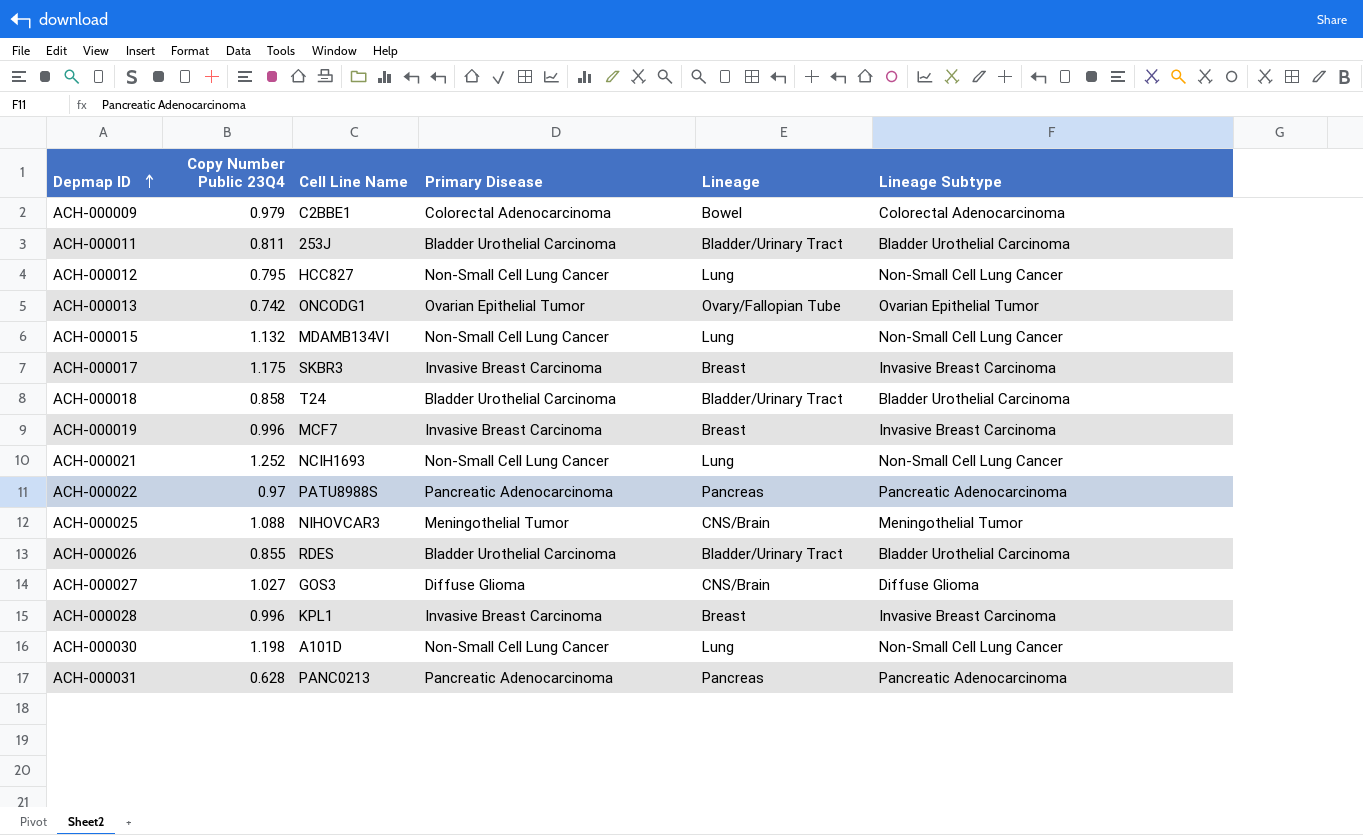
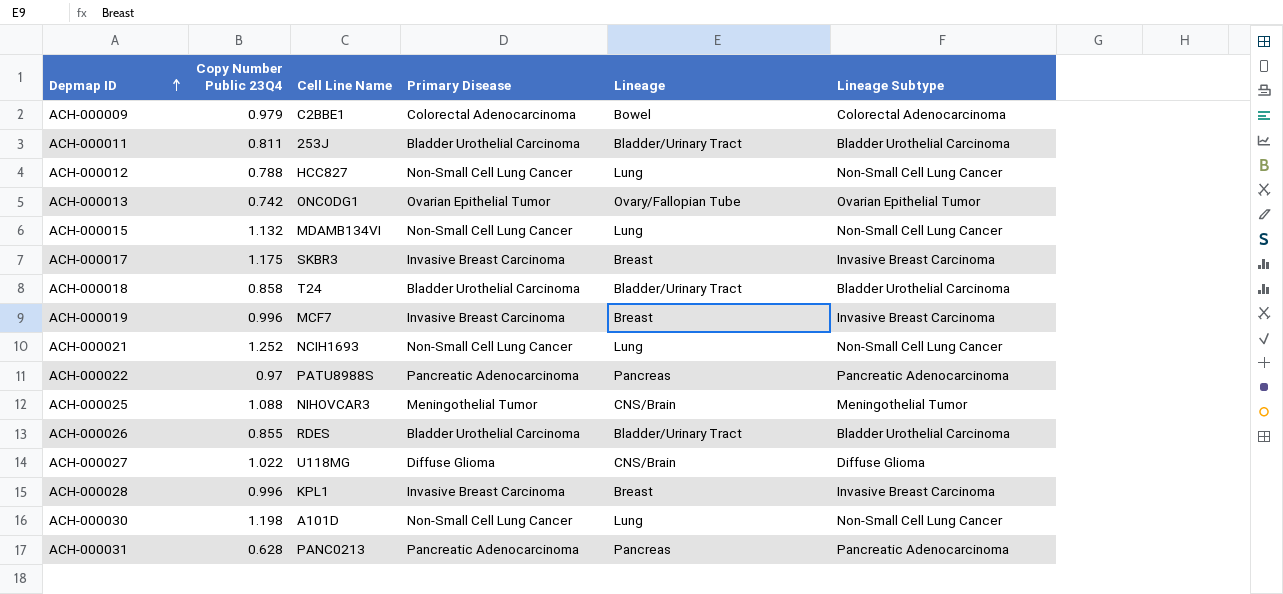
ACH-000012 | Copy Number Public 23Q4: 0.795 -> 0.788
ACH-000027 | Copy Number Public 23Q4: 1.027 -> 1.022
ACH-000027 | Cell Line Name: GOS3 -> U118MG

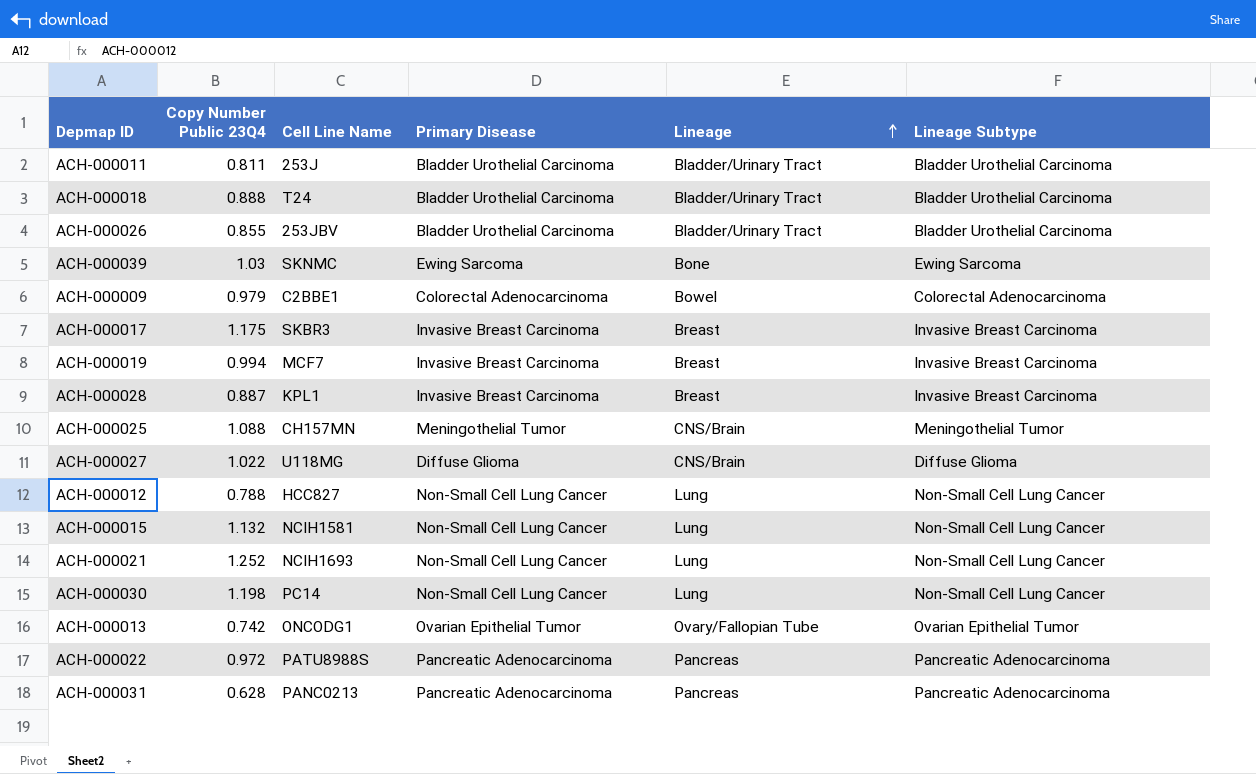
row order: Depmap ID ascending -> Lineage ascending
ACH-000018 | Copy Number Public 23Q4: 0.858 -> 0.888
ACH-000026 | Cell Line Name: RDES -> 253JBV
row ACH-000039: none -> 1.03 | SKNMC | Ewing Sarcoma | Bone | Ewing Sarcoma
ACH-000019 | Copy Number Public 23Q4: 0.996 -> 0.994
ACH-000028 | Copy Number Public 23Q4: 0.996 -> 0.887
ACH-000025 | Cell Line Name: NIHOVCAR3 -> CH157MN
ACH-000015 | Cell Line Name: MDAMB134VI -> NCIH1581
ACH-000030 | Cell Line Name: A101D -> PC14
ACH-000022 | Copy Number Public 23Q4: 0.97 -> 0.972

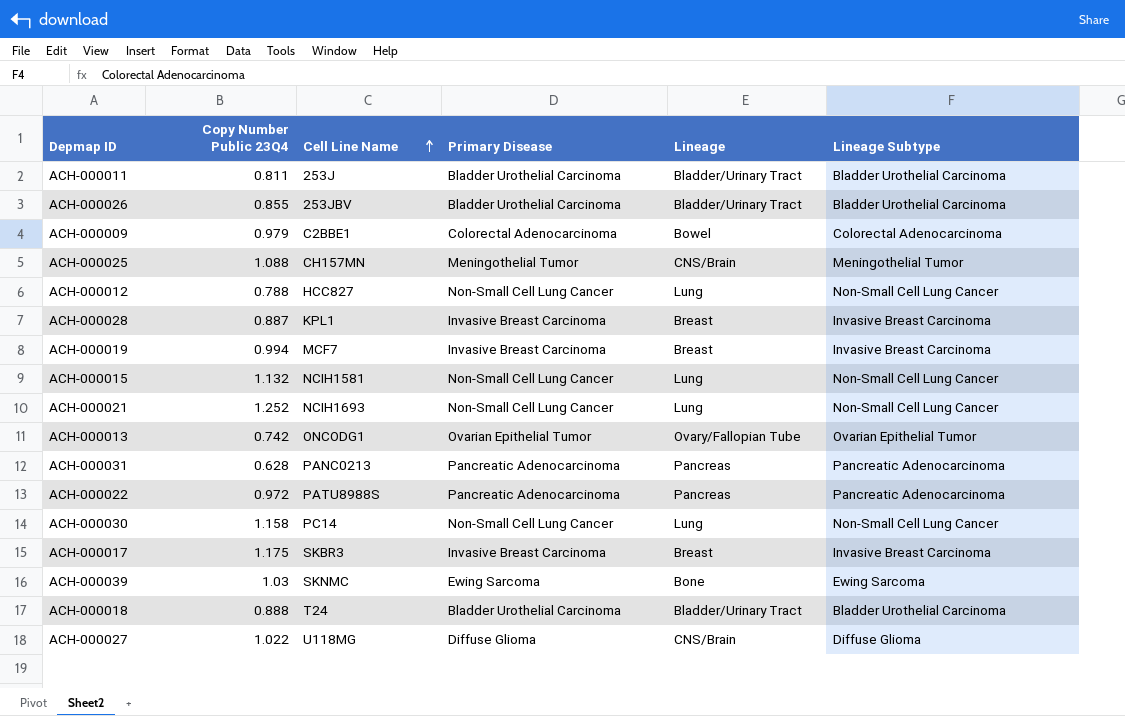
row order: Lineage ascending -> Cell Line Name ascending
ACH-000030 | Copy Number Public 23Q4: 1.198 -> 1.158

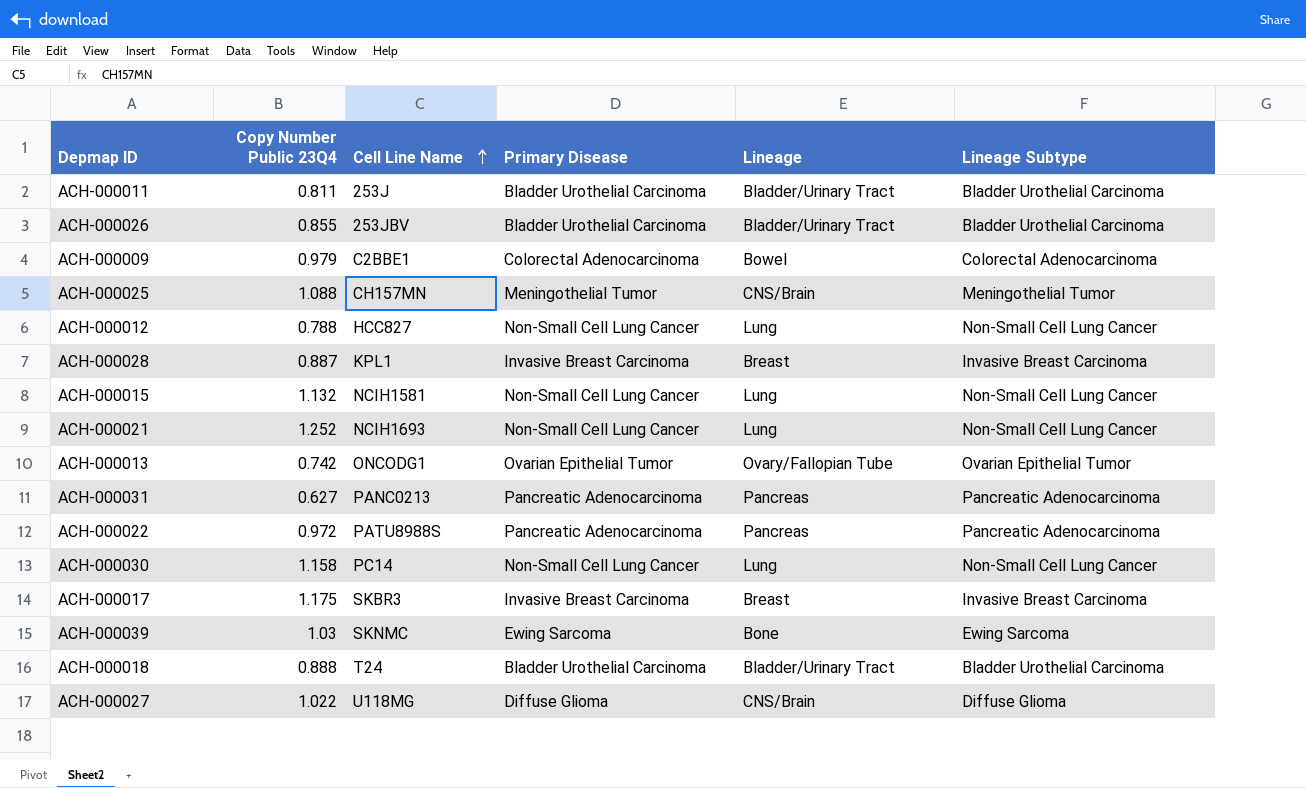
row ACH-000019: 0.994 | MCF7 | Invasive Breast Carcinoma | Breast | Invasive Breast Carcinoma -> none
ACH-000031 | Copy Number Public 23Q4: 0.628 -> 0.627

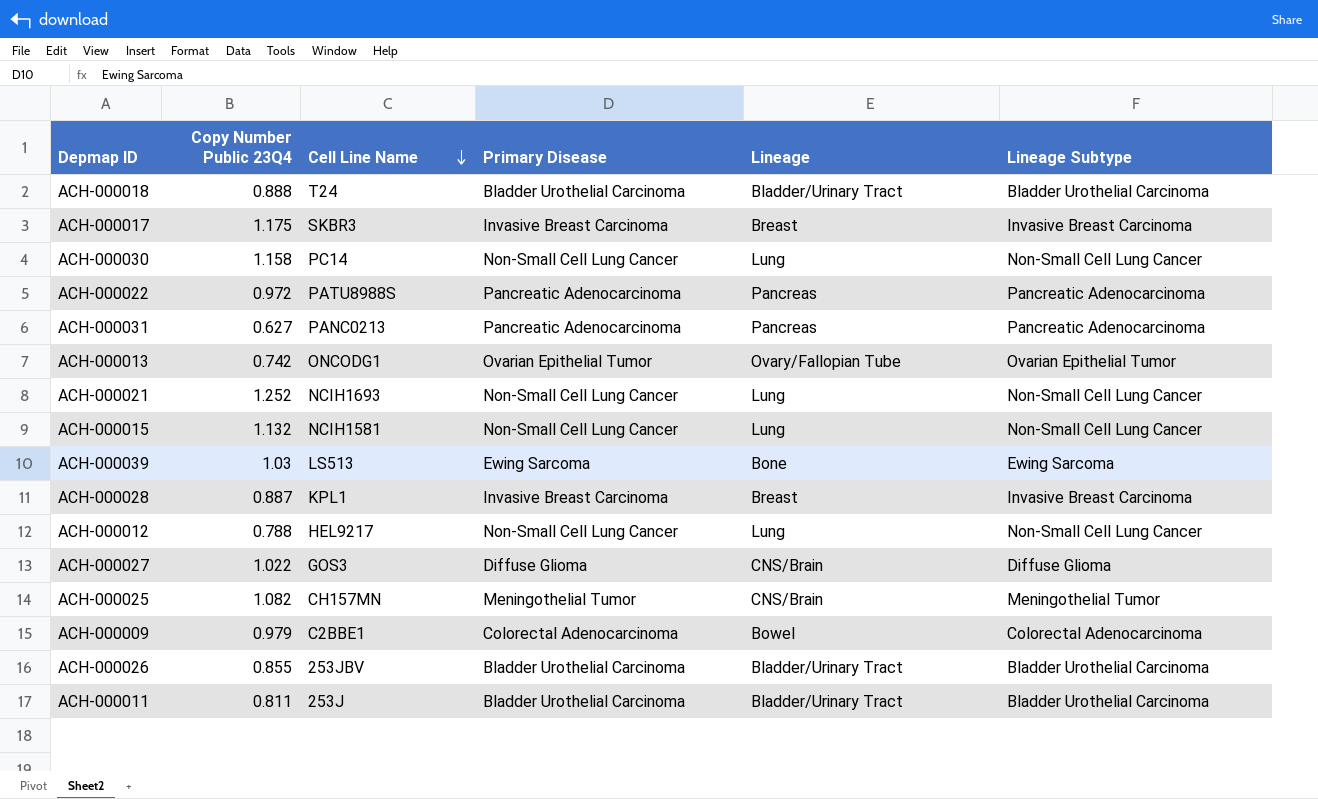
row order: Cell Line Name ascending -> Cell Line Name descending
ACH-000039 | Cell Line Name: SKNMC -> LS513
ACH-000012 | Cell Line Name: HCC827 -> HEL9217
ACH-000027 | Cell Line Name: U118MG -> GOS3
ACH-000025 | Copy Number Public 23Q4: 1.088 -> 1.082

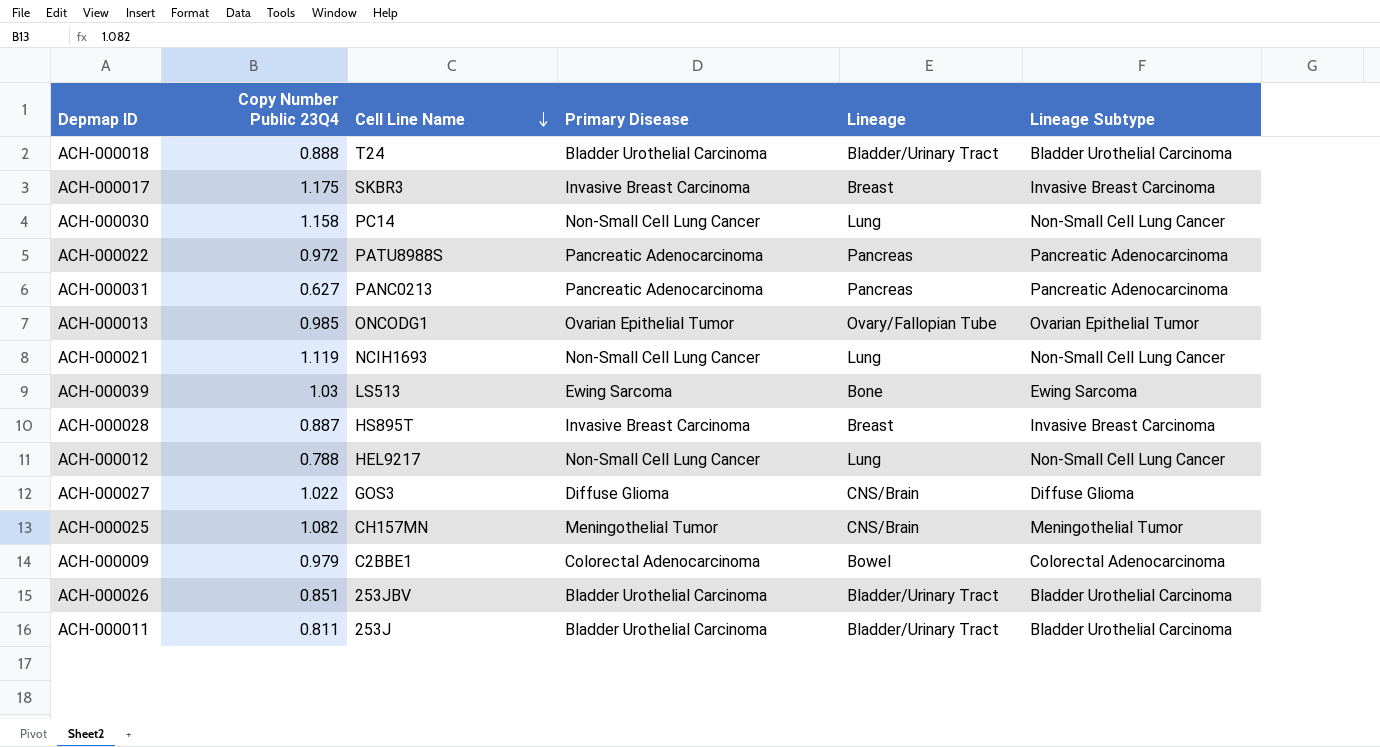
row ACH-000015: 1.132 | NCIH1581 | Non-Small Cell Lung Cancer | Lung | Non-Small Cell Lung Cancer -> none
ACH-000013 | Copy Number Public 23Q4: 0.742 -> 0.985
ACH-000021 | Copy Number Public 23Q4: 1.252 -> 1.119
ACH-000028 | Cell Line Name: KPL1 -> HS895T
ACH-000026 | Copy Number Public 23Q4: 0.855 -> 0.851

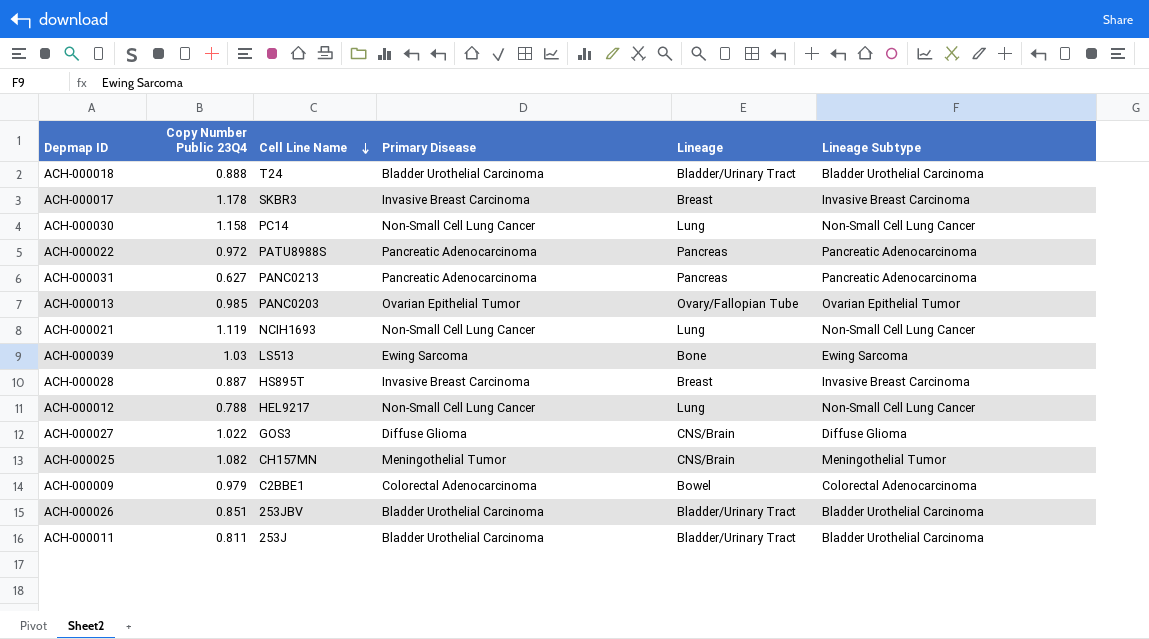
ACH-000017 | Copy Number Public 23Q4: 1.175 -> 1.178
ACH-000013 | Cell Line Name: ONCODG1 -> PANC0203

